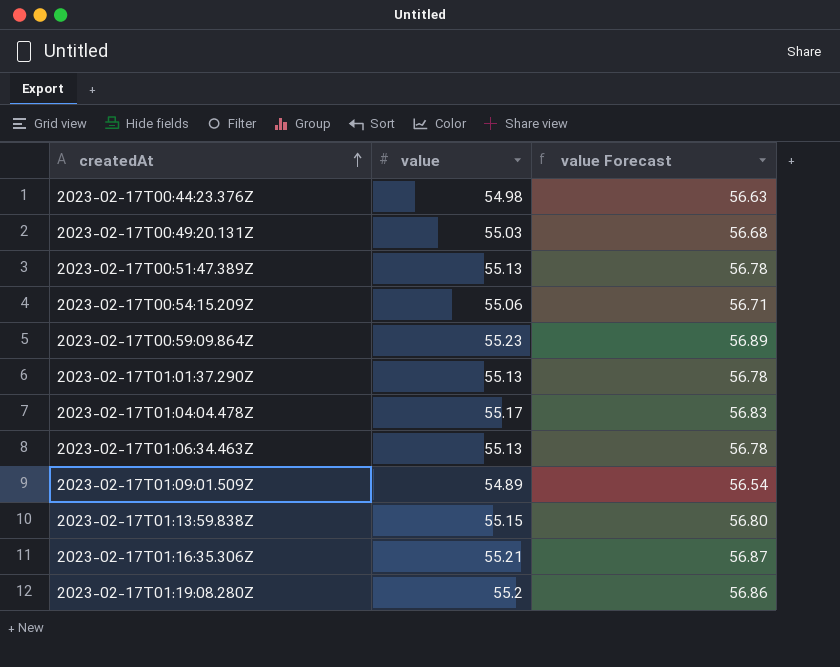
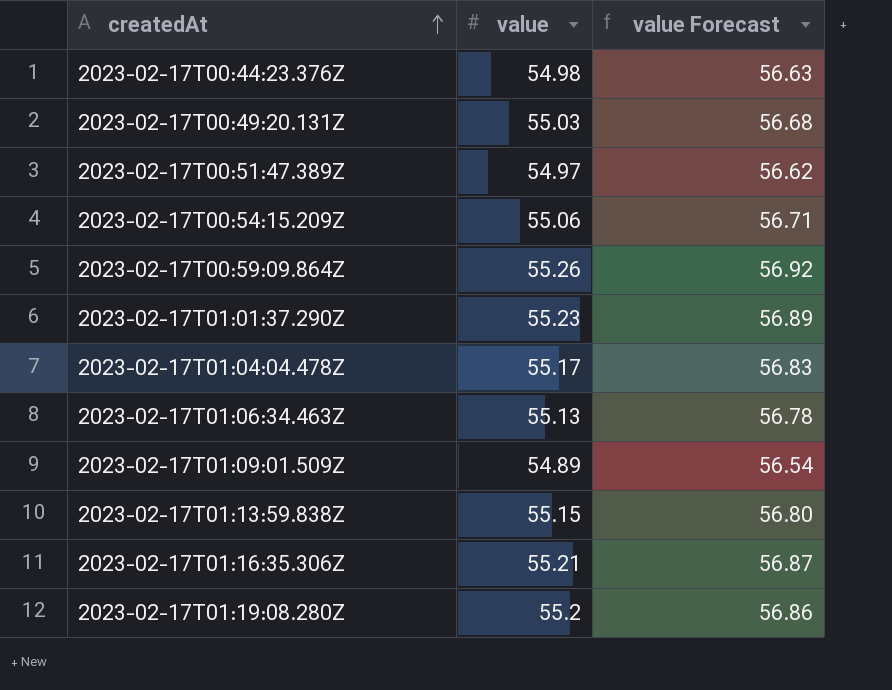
2023-02-17T00:51:47.389Z | value: 55.13 -> 54.97
2023-02-17T00:51:47.389Z | value Forecast: 56.78 -> 56.62
2023-02-17T00:59:09.864Z | value: 55.23 -> 55.26
2023-02-17T00:59:09.864Z | value Forecast: 56.89 -> 56.92
2023-02-17T01:01:37.290Z | value: 55.13 -> 55.23
2023-02-17T01:01:37.290Z | value Forecast: 56.78 -> 56.89

